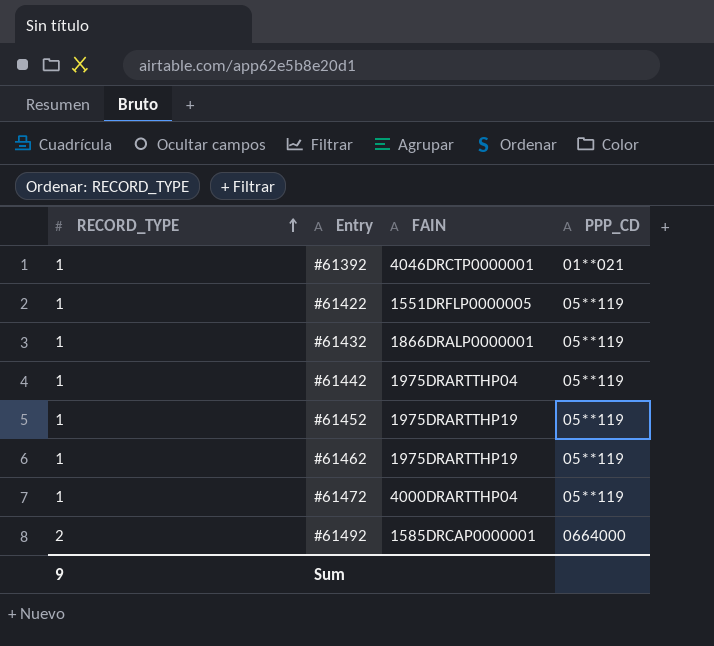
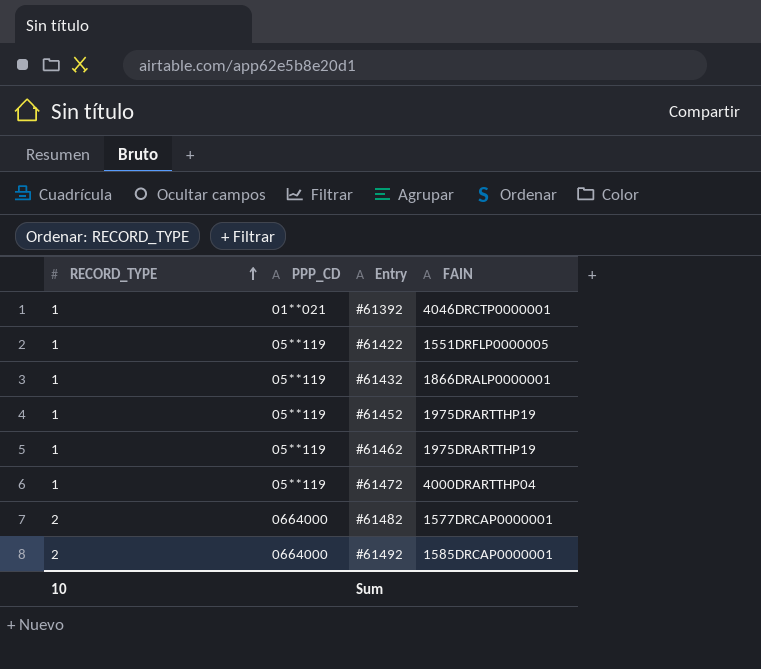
column PPP_CD | position: 4 -> 2
row #61442: 1 | 1975DRARTTHP04 | 05**119 -> none
row #61482: none -> 2 | 0664000 | 1577DRCAP0000001
Sum | RECORD_TYPE: 9 -> 10

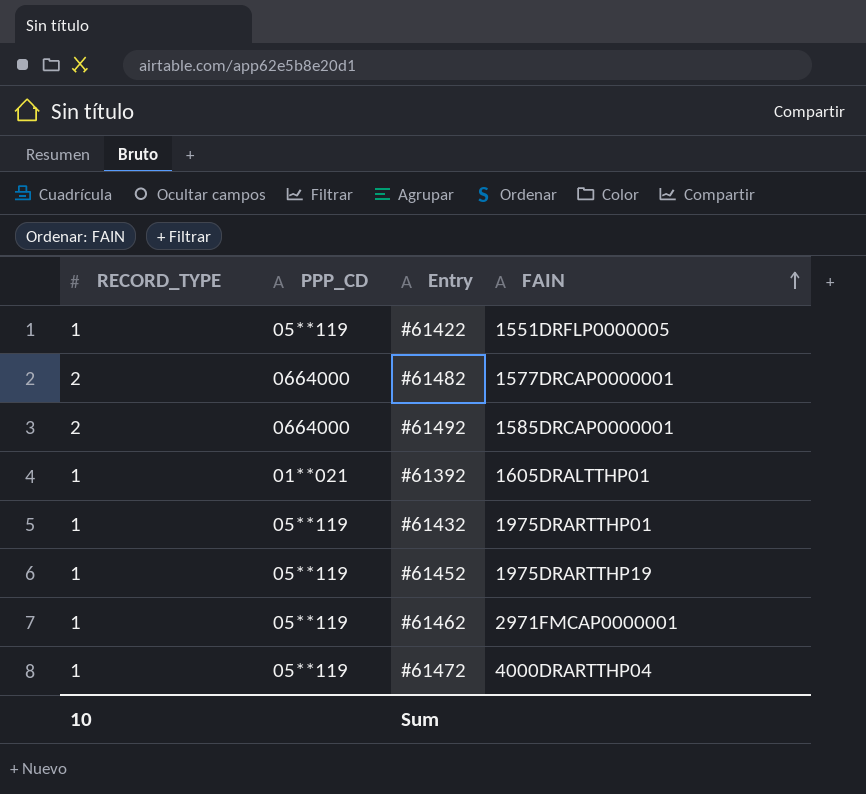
row order: RECORD_TYPE ascending -> FAIN ascending
#61392 | FAIN: 4046DRCTP0000001 -> 1605DRALTTHP01
#61432 | FAIN: 1866DRALP0000001 -> 1975DRARTTHP01
#61462 | FAIN: 1975DRARTTHP19 -> 2971FMCAP0000001

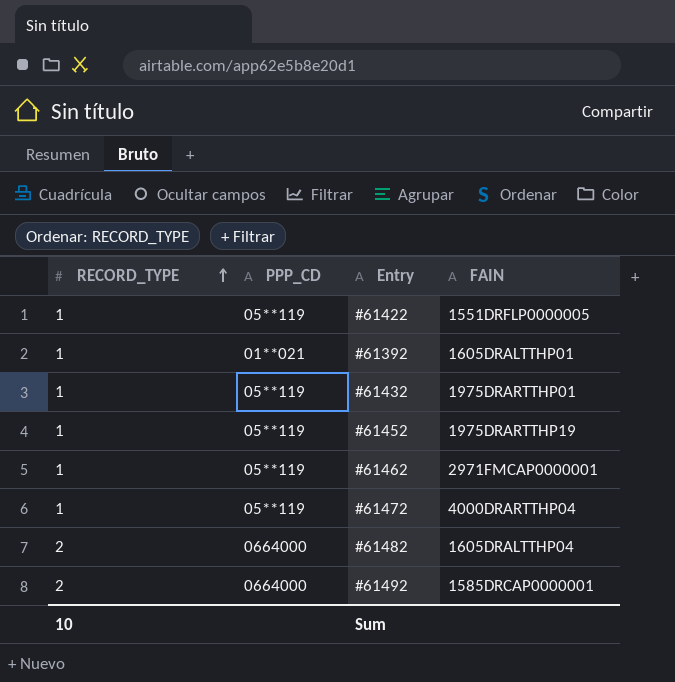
row order: FAIN ascending -> RECORD_TYPE ascending
#61482 | FAIN: 1577DRCAP0000001 -> 1605DRALTTHP04

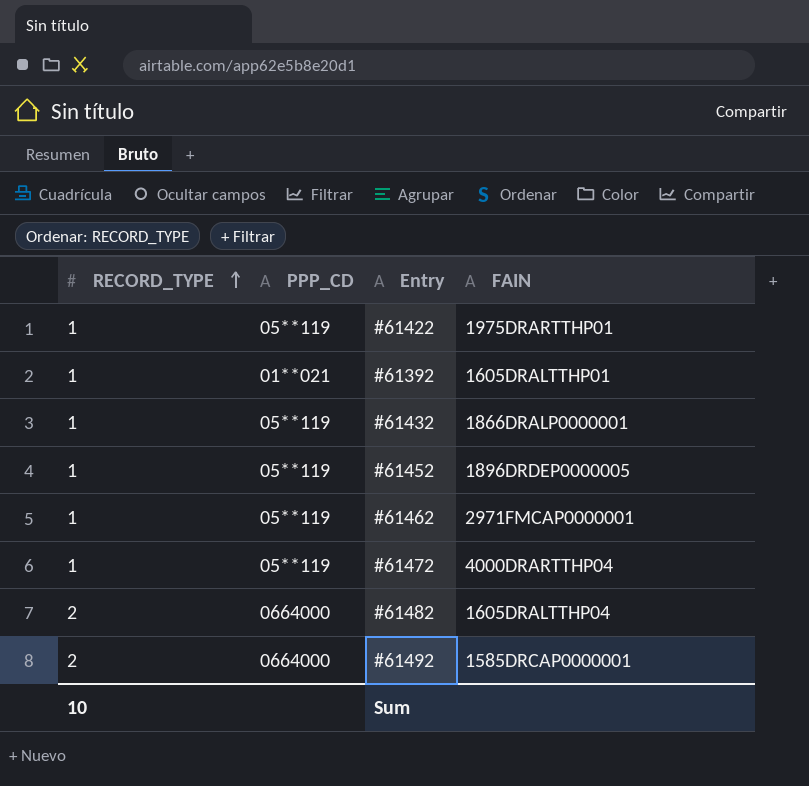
#61422 | FAIN: 1551DRFLP0000005 -> 1975DRARTTHP01
#61432 | FAIN: 1975DRARTTHP01 -> 1866DRALP0000001
#61452 | FAIN: 1975DRARTTHP19 -> 1896DRDEP0000005

